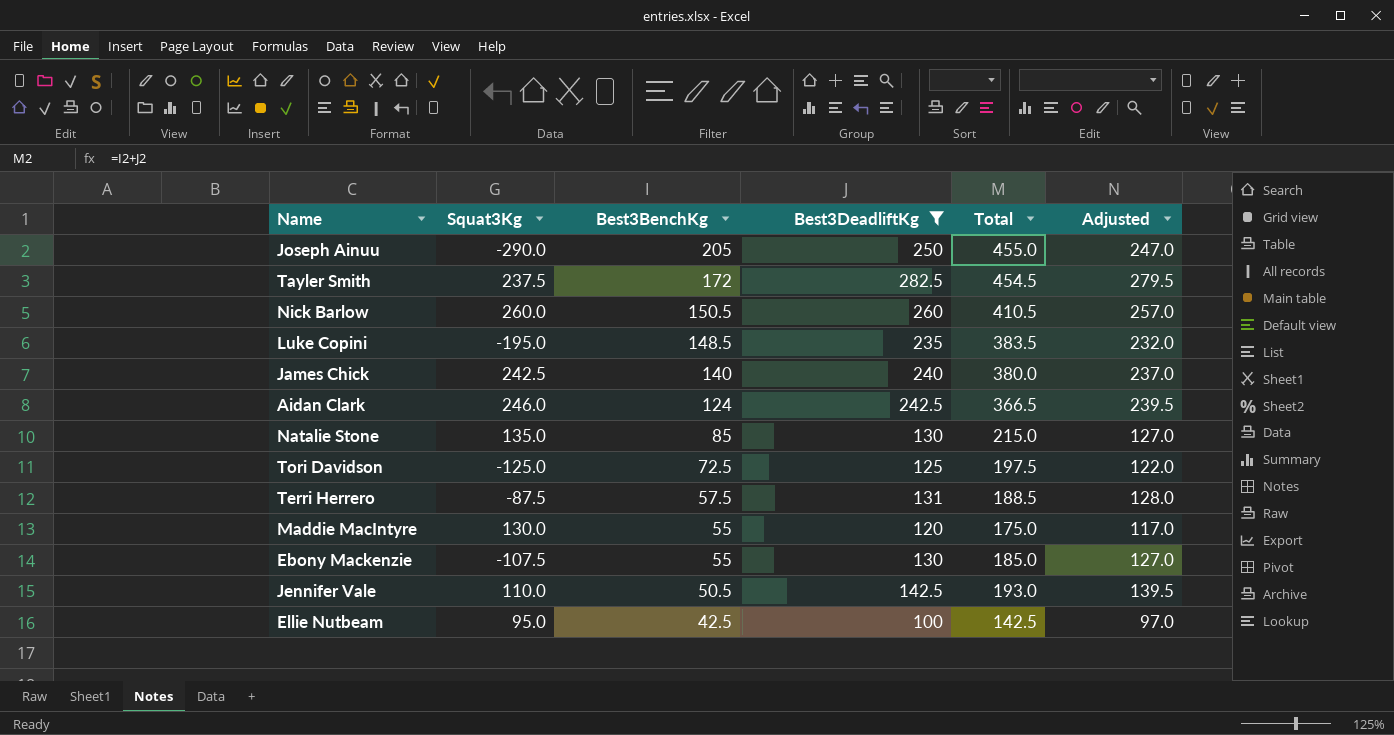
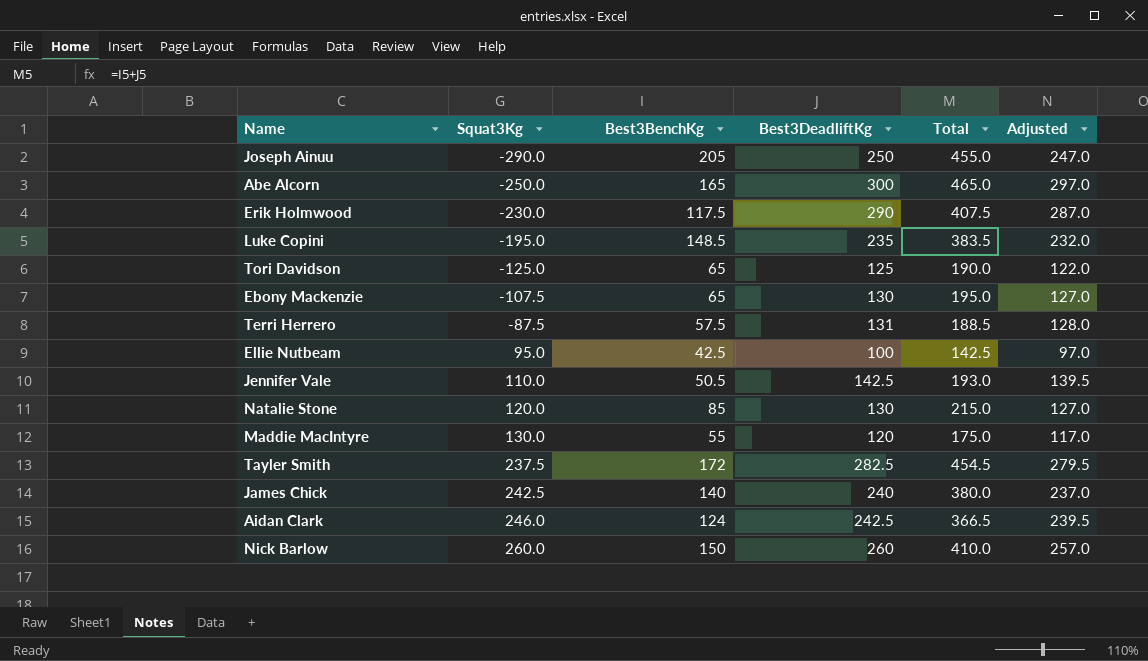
filter: Best3DeadliftKg <= 282.5 -> none
row order: Best3BenchKg descending -> Squat3Kg ascending
Tori Davidson | Best3BenchKg: 72.5 -> 65
Tori Davidson | Total: 197.5 -> 190.0
Ebony Mackenzie | Best3BenchKg: 55 -> 65
Ebony Mackenzie | Total: 185.0 -> 195.0
Natalie Stone | Squat3Kg: 135.0 -> 120.0
Nick Barlow | Best3BenchKg: 150.5 -> 150
Nick Barlow | Total: 410.5 -> 410.0

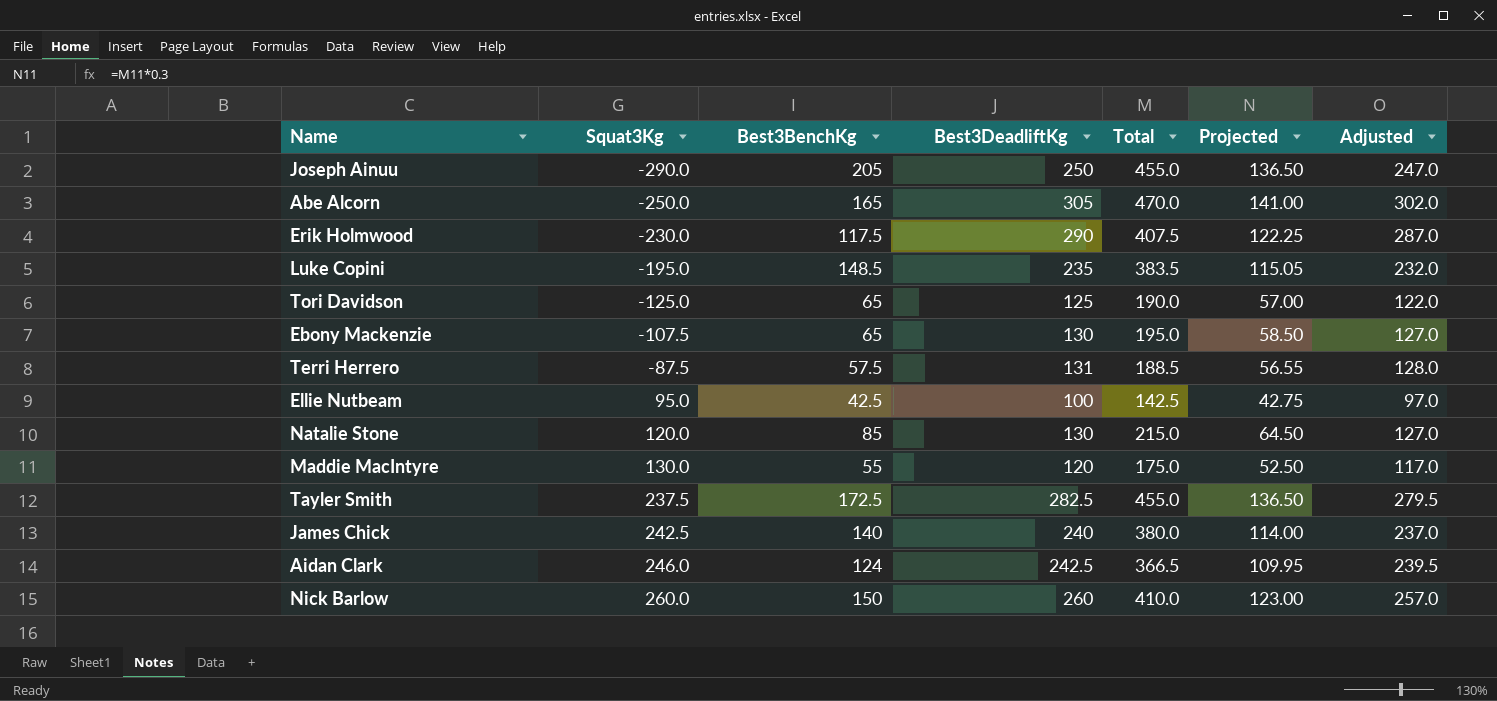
column Projected | formula: none -> [Total] * 0.3
row Jennifer Vale: 110.0 | 50.5 | 142.5 | 193.0 | 139.5 -> none
Abe Alcorn | Best3DeadliftKg: 300 -> 305
Abe Alcorn | Total: 465.0 -> 470.0
Abe Alcorn | Adjusted: 297.0 -> 302.0
Tayler Smith | Best3BenchKg: 172 -> 172.5
Tayler Smith | Total: 454.5 -> 455.0

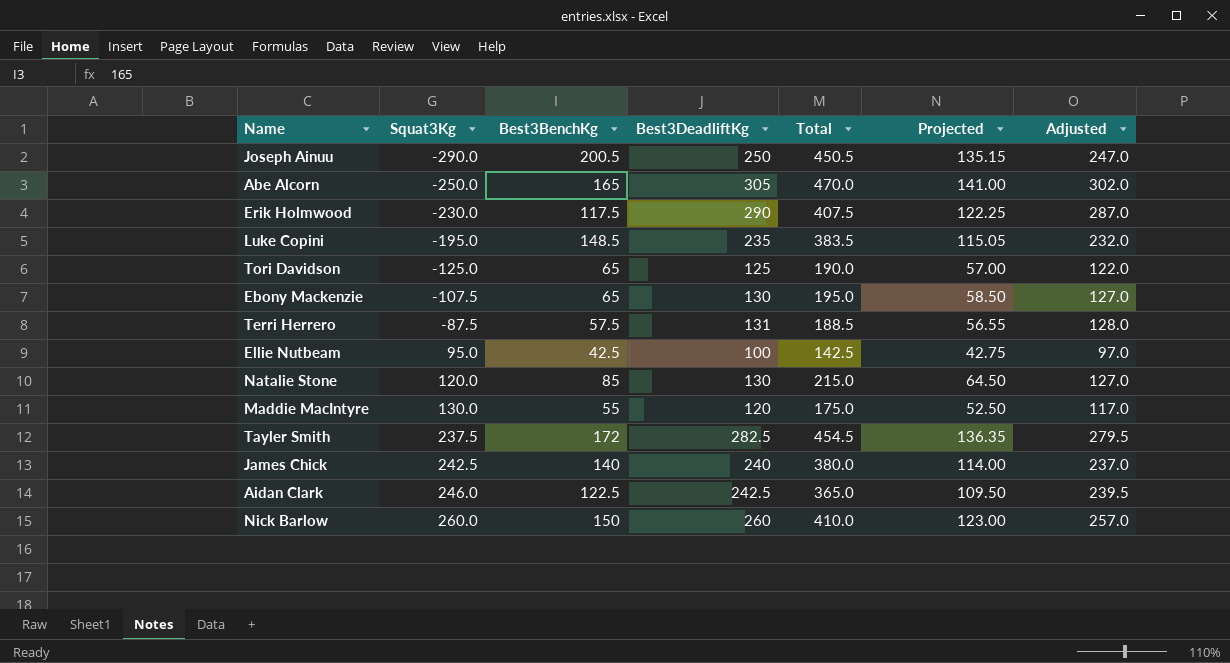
Joseph Ainuu | Best3BenchKg: 205 -> 200.5
Joseph Ainuu | Total: 455.0 -> 450.5
Joseph Ainuu | Projected: 136.50 -> 135.15
Tayler Smith | Best3BenchKg: 172.5 -> 172
Tayler Smith | Total: 455.0 -> 454.5
Tayler Smith | Projected: 136.50 -> 136.35
Aidan Clark | Best3BenchKg: 124 -> 122.5
Aidan Clark | Total: 366.5 -> 365.0
Aidan Clark | Projected: 109.95 -> 109.50

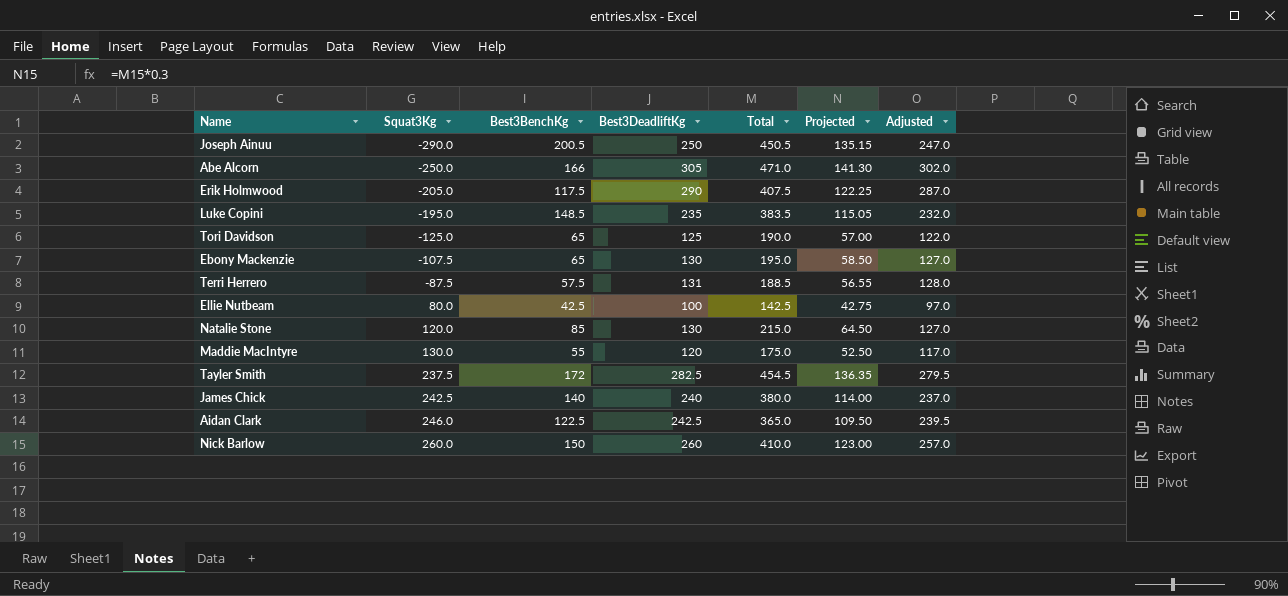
Abe Alcorn | Best3BenchKg: 165 -> 166
Abe Alcorn | Total: 470.0 -> 471.0
Abe Alcorn | Projected: 141.00 -> 141.30
Erik Holmwood | Squat3Kg: -230.0 -> -205.0
Ellie Nutbeam | Squat3Kg: 95.0 -> 80.0

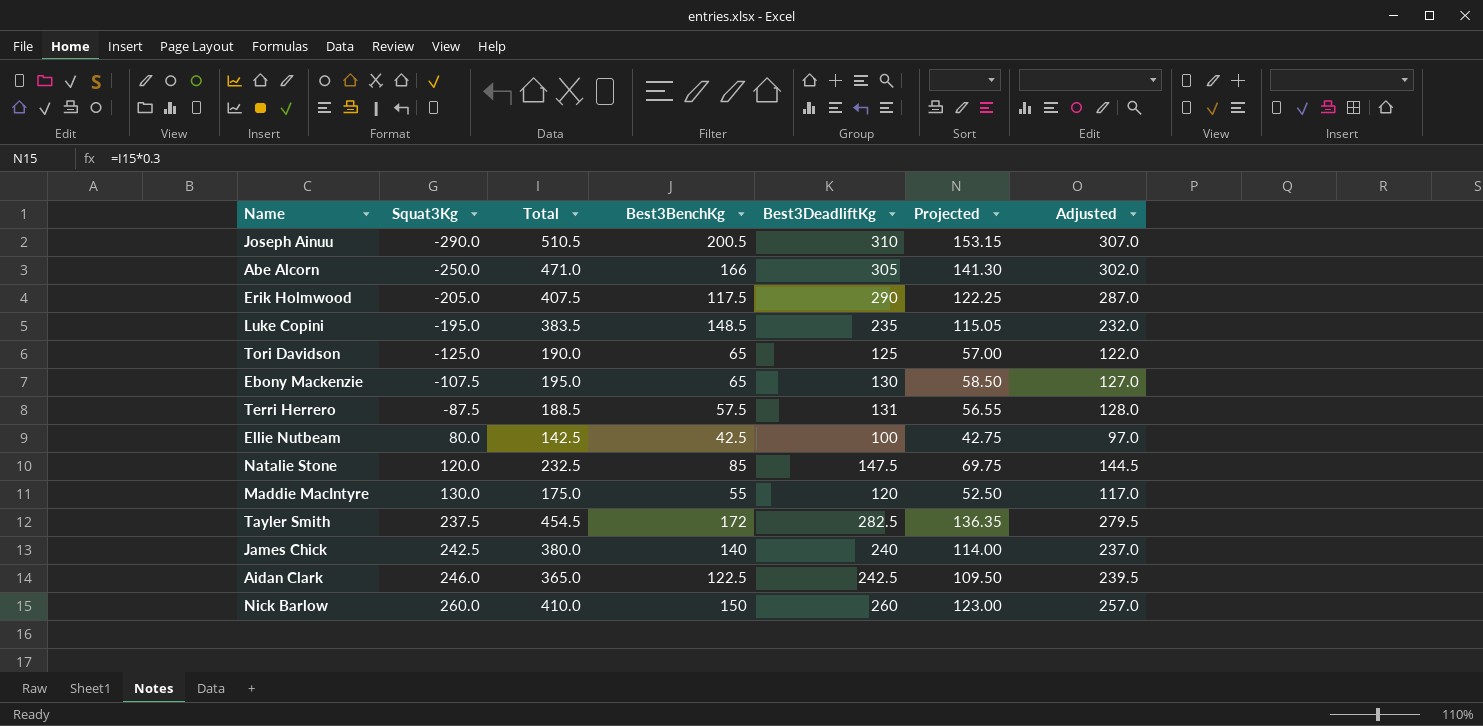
column Total | position: 5 -> 3
Joseph Ainuu | Total: 450.5 -> 510.5
Joseph Ainuu | Best3DeadliftKg: 250 -> 310
Joseph Ainuu | Projected: 135.15 -> 153.15
Joseph Ainuu | Adjusted: 247.0 -> 307.0
Natalie Stone | Total: 215.0 -> 232.5
Natalie Stone | Best3DeadliftKg: 130 -> 147.5
Natalie Stone | Projected: 64.50 -> 69.75
Natalie Stone | Adjusted: 127.0 -> 144.5

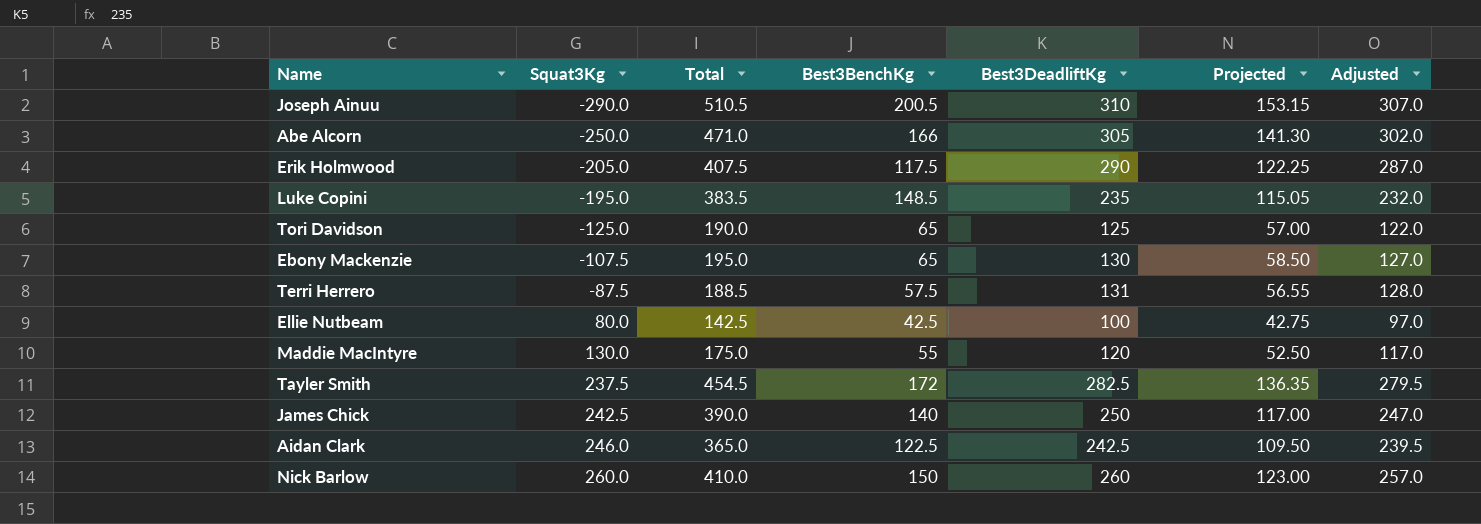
row Natalie Stone: 120.0 | 232.5 | 85 | 147.5 | 69.75 | 144.5 -> none
James Chick | Total: 380.0 -> 390.0
James Chick | Best3DeadliftKg: 240 -> 250
James Chick | Projected: 114.00 -> 117.00
James Chick | Adjusted: 237.0 -> 247.0

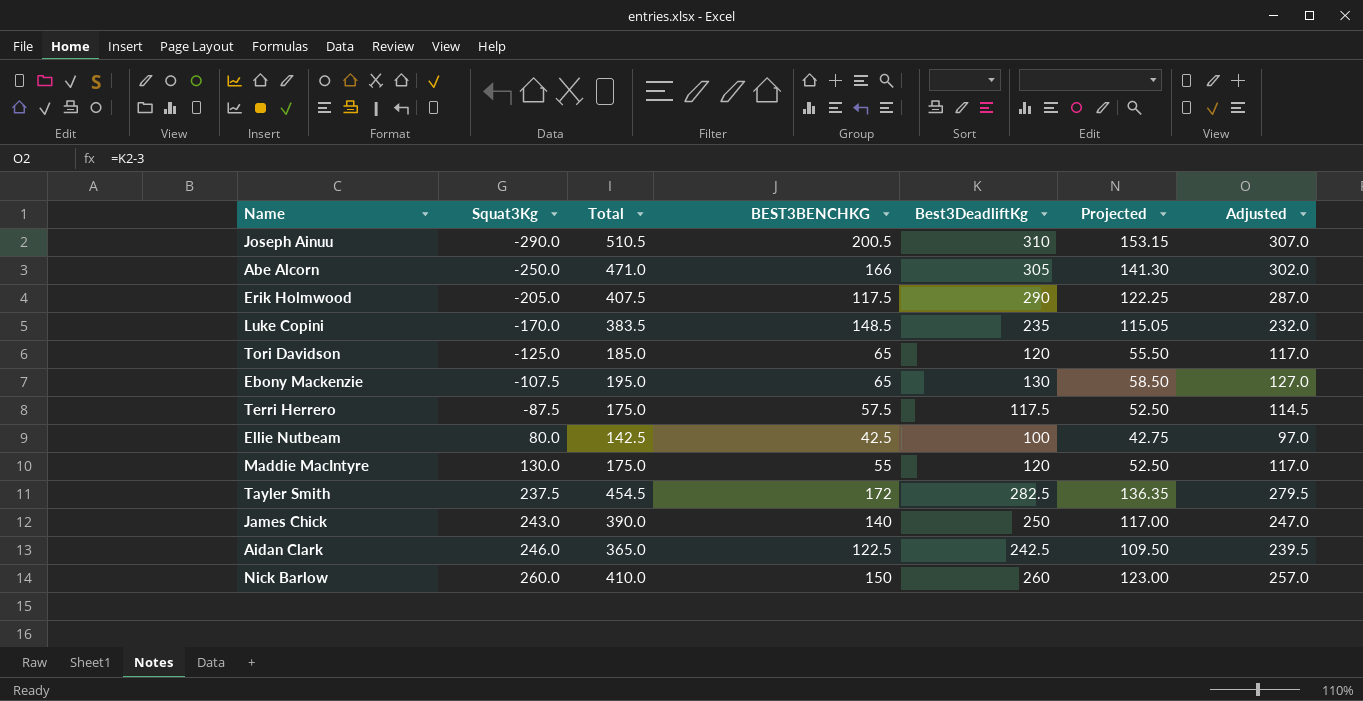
column name: Best3BenchKg -> BEST3BENCHKG
Luke Copini | Squat3Kg: -195.0 -> -170.0
Tori Davidson | Total: 190.0 -> 185.0
Tori Davidson | Best3DeadliftKg: 125 -> 120
Tori Davidson | Projected: 57.00 -> 55.50
Tori Davidson | Adjusted: 122.0 -> 117.0
Terri Herrero | Total: 188.5 -> 175.0
Terri Herrero | Best3DeadliftKg: 131 -> 117.5
Terri Herrero | Projected: 56.55 -> 52.50
Terri Herrero | Adjusted: 128.0 -> 114.5
James Chick | Squat3Kg: 242.5 -> 243.0

